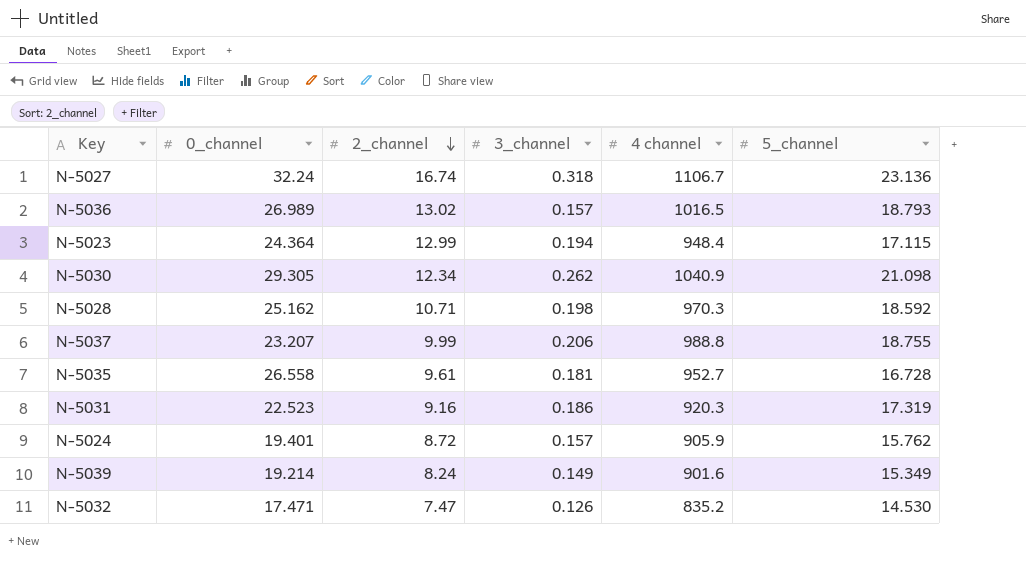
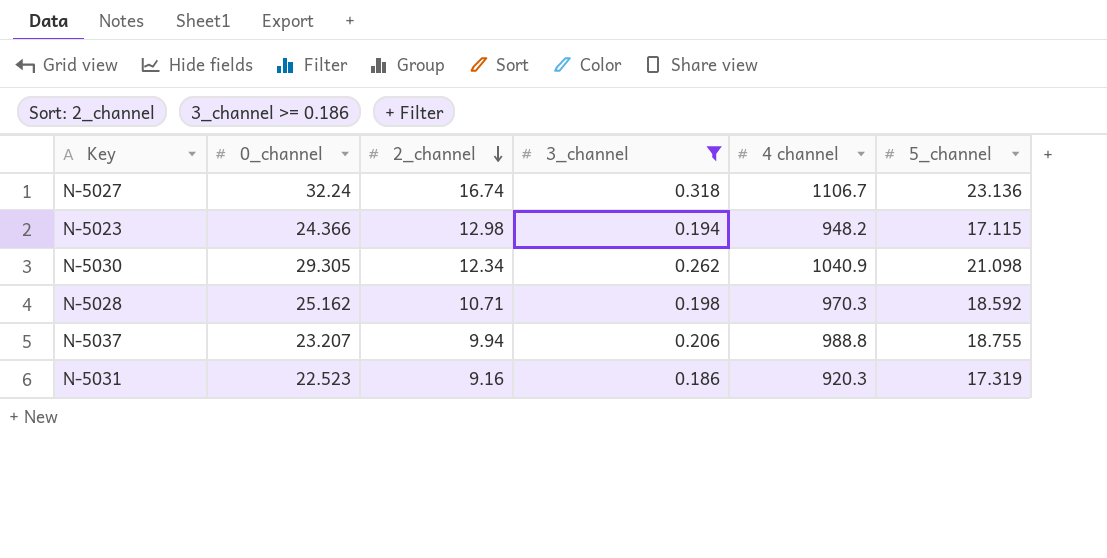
filter: none -> 3_channel >= 0.186
N-5023 | 0_channel: 24.364 -> 24.366
N-5023 | 2_channel: 12.99 -> 12.98
N-5023 | 4 channel: 948.4 -> 948.2
N-5037 | 2_channel: 9.99 -> 9.94

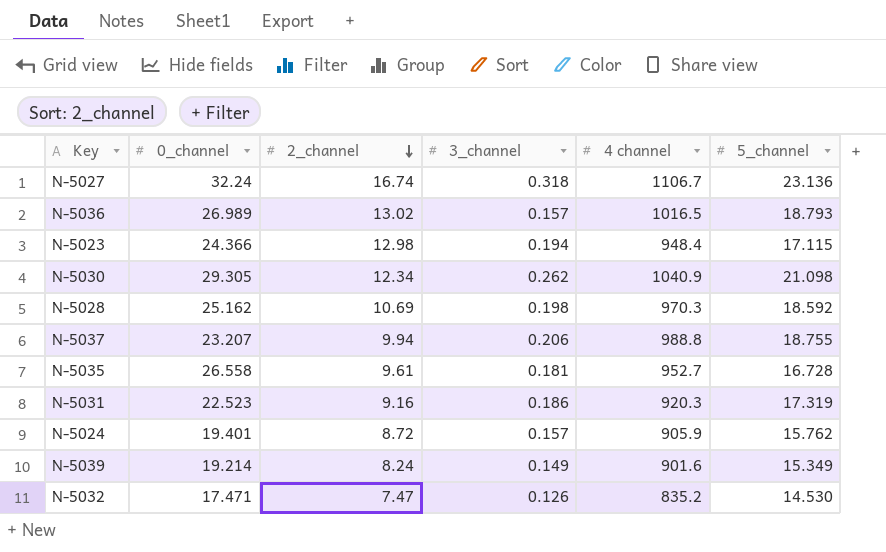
filter: 3_channel >= 0.186 -> none
N-5023 | 4 channel: 948.2 -> 948.4
N-5028 | 2_channel: 10.71 -> 10.69

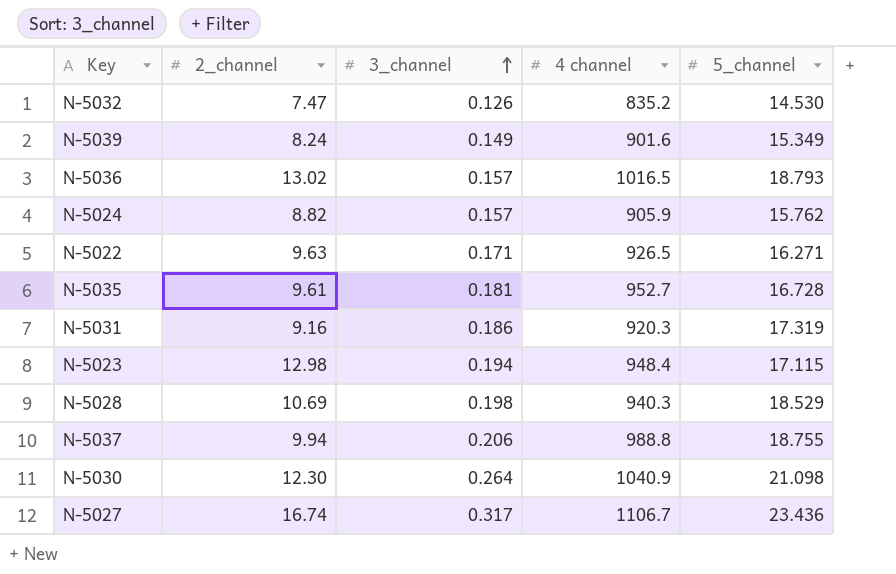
row order: 2_channel descending -> 3_channel ascending
column 0_channel | position: 2 -> none
N-5024 | 2_channel: 8.72 -> 8.82
row N-5022: none -> 9.63 | 0.171 | 926.5 | 16.271
N-5028 | 4 channel: 970.3 -> 940.3
N-5028 | 5_channel: 18.592 -> 18.529
N-5030 | 2_channel: 12.34 -> 12.30
N-5030 | 3_channel: 0.262 -> 0.264
N-5027 | 3_channel: 0.318 -> 0.317
N-5027 | 5_channel: 23.136 -> 23.436

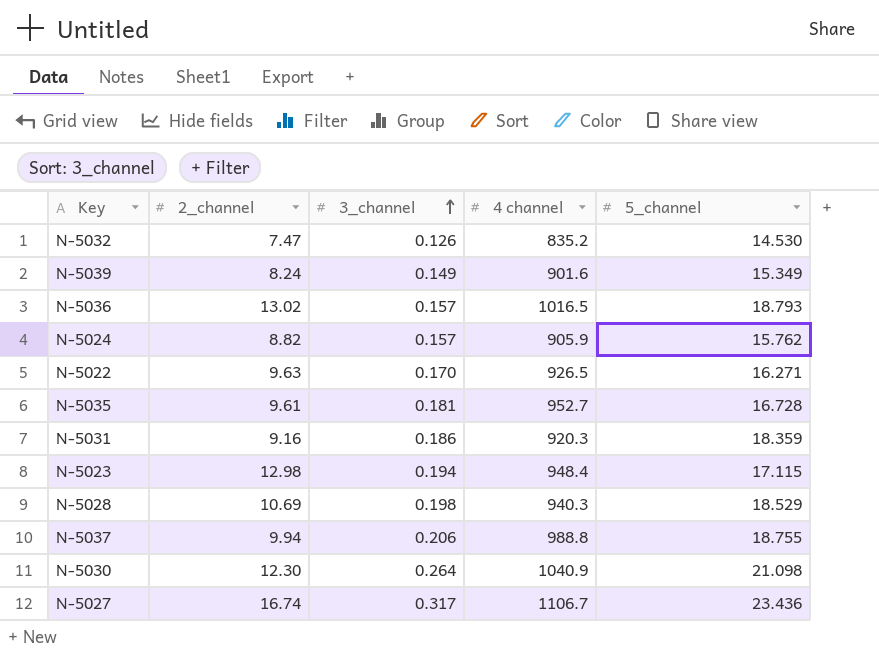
N-5022 | 3_channel: 0.171 -> 0.170
N-5031 | 5_channel: 17.319 -> 18.359

